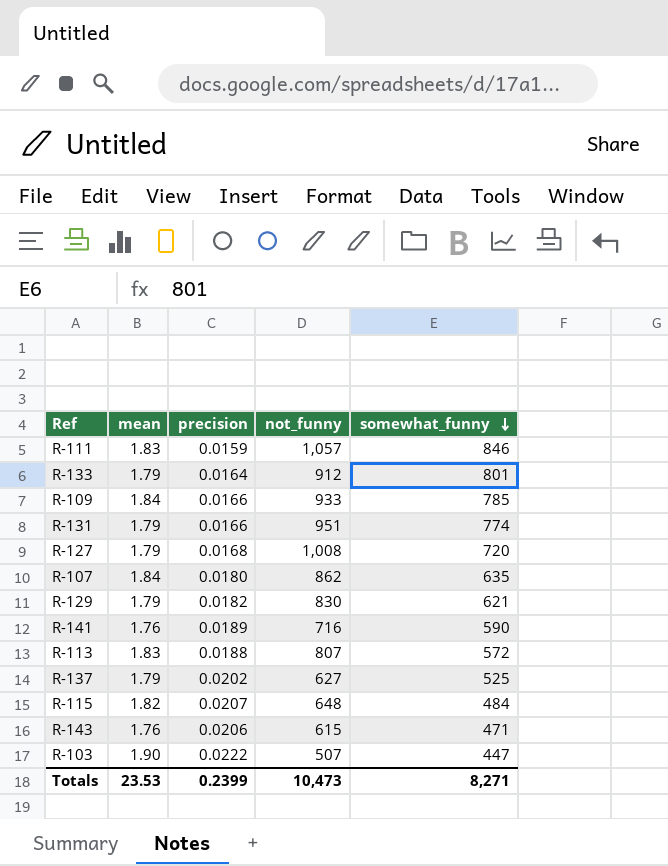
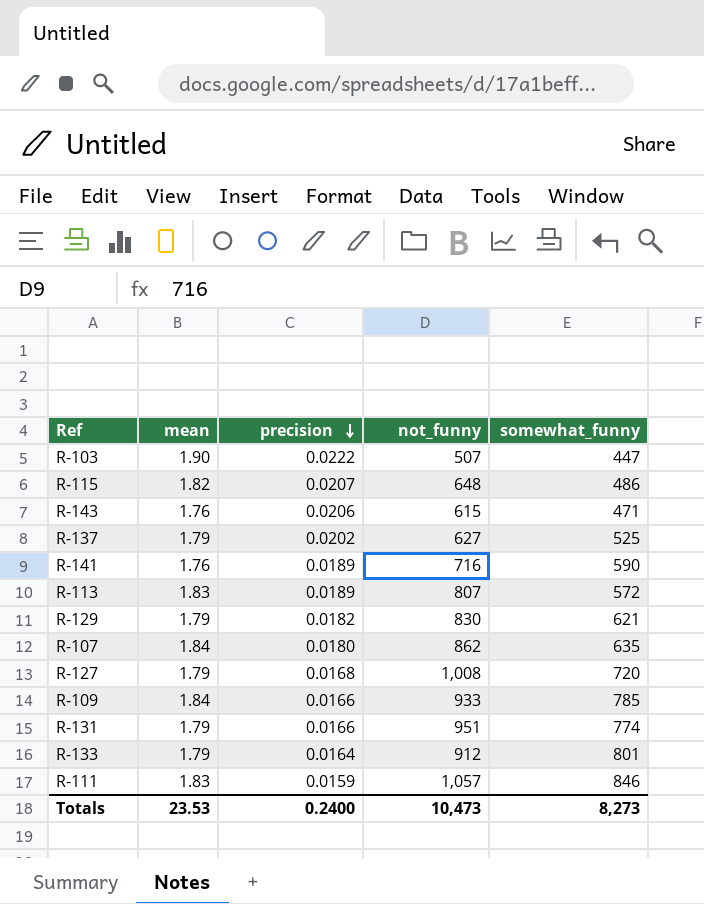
row order: somewhat_funny descending -> precision descending
R-115 | somewhat_funny: 484 -> 486
R-113 | precision: 0.0188 -> 0.0189
Totals | precision: 0.2399 -> 0.2400
Totals | somewhat_funny: 8,271 -> 8,273

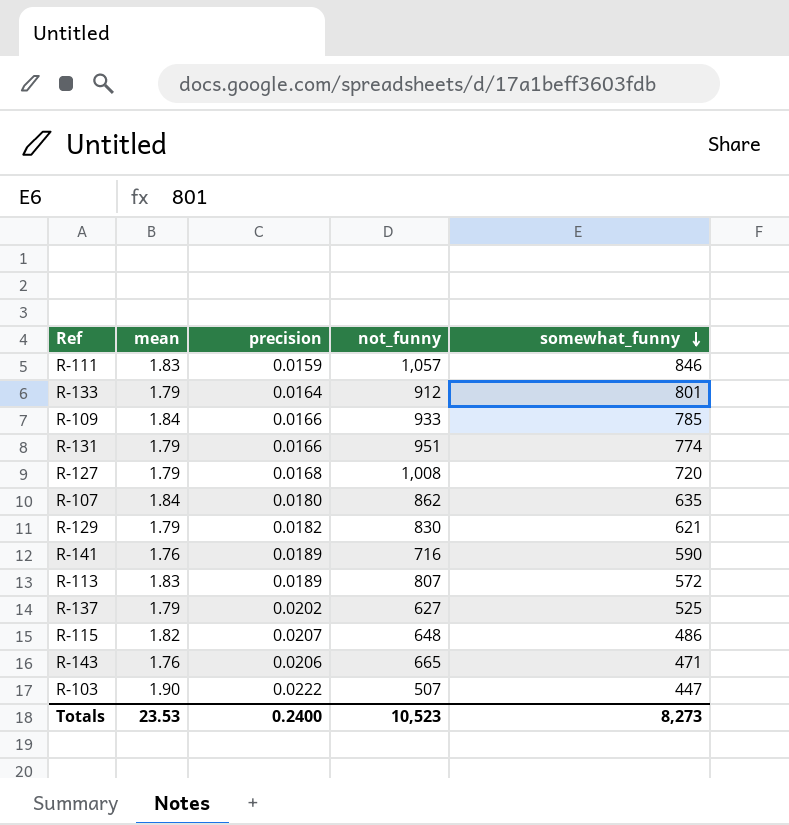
row order: precision descending -> somewhat_funny descending
R-143 | not_funny: 615 -> 665
Totals | not_funny: 10,473 -> 10,523

